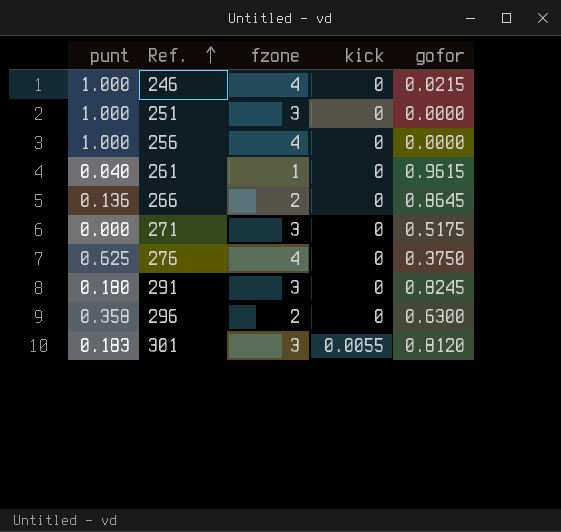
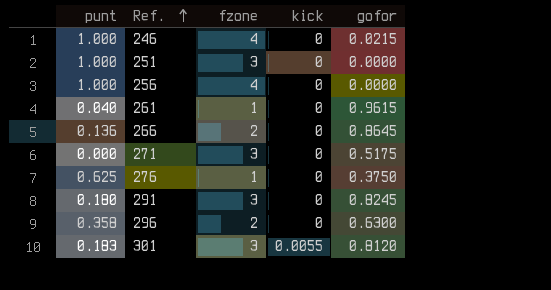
276 | fzone: 4 -> 1

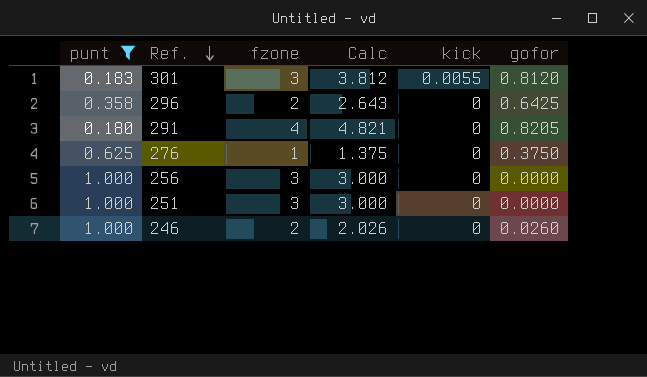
filter: none -> punt >= 0.180
row order: Ref. ascending -> Ref. descending
column Calc | formula: none -> [fzone] + [gofor]
296 | gofor: 0.6300 -> 0.6425
291 | fzone: 3 -> 4
291 | gofor: 0.8245 -> 0.8205
256 | fzone: 4 -> 3
246 | fzone: 4 -> 2
246 | gofor: 0.0215 -> 0.0260

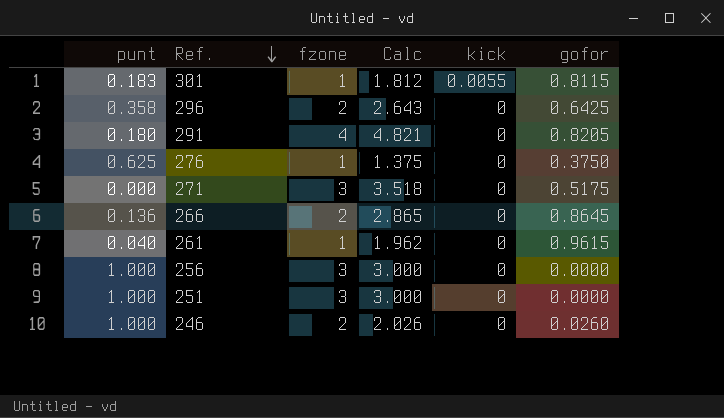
filter: punt >= 0.180 -> none
301 | fzone: 3 -> 1
301 | Calc: 3.812 -> 1.812
301 | gofor: 0.8120 -> 0.8115

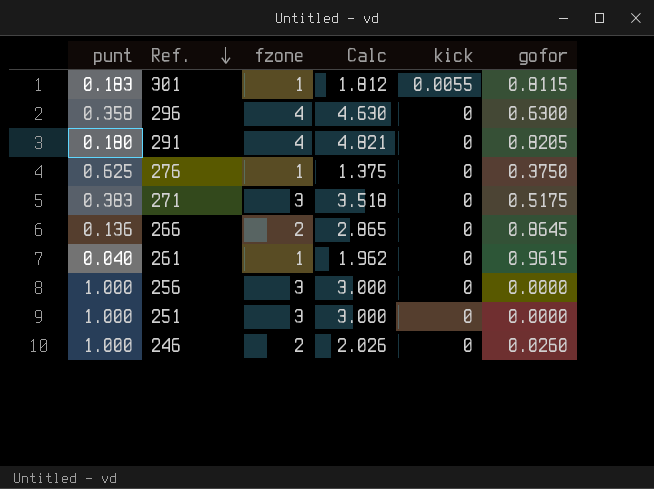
296 | fzone: 2 -> 4
296 | Calc: 2.643 -> 4.630
296 | gofor: 0.6425 -> 0.6300
271 | punt: 0.000 -> 0.383

